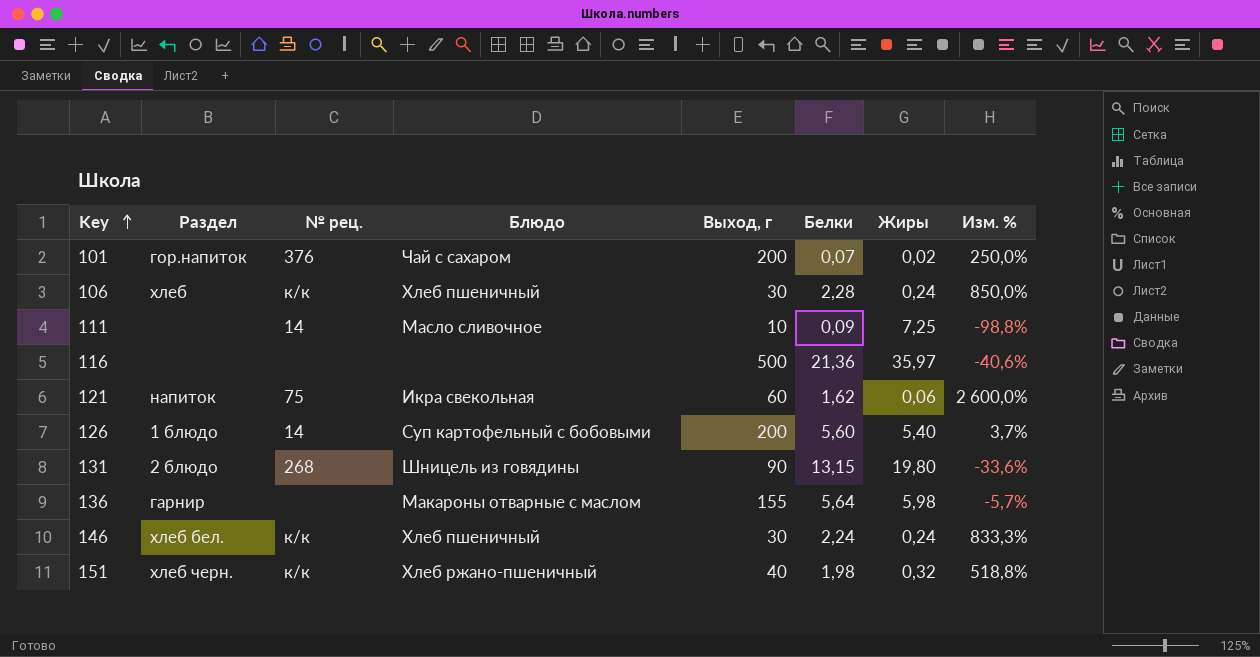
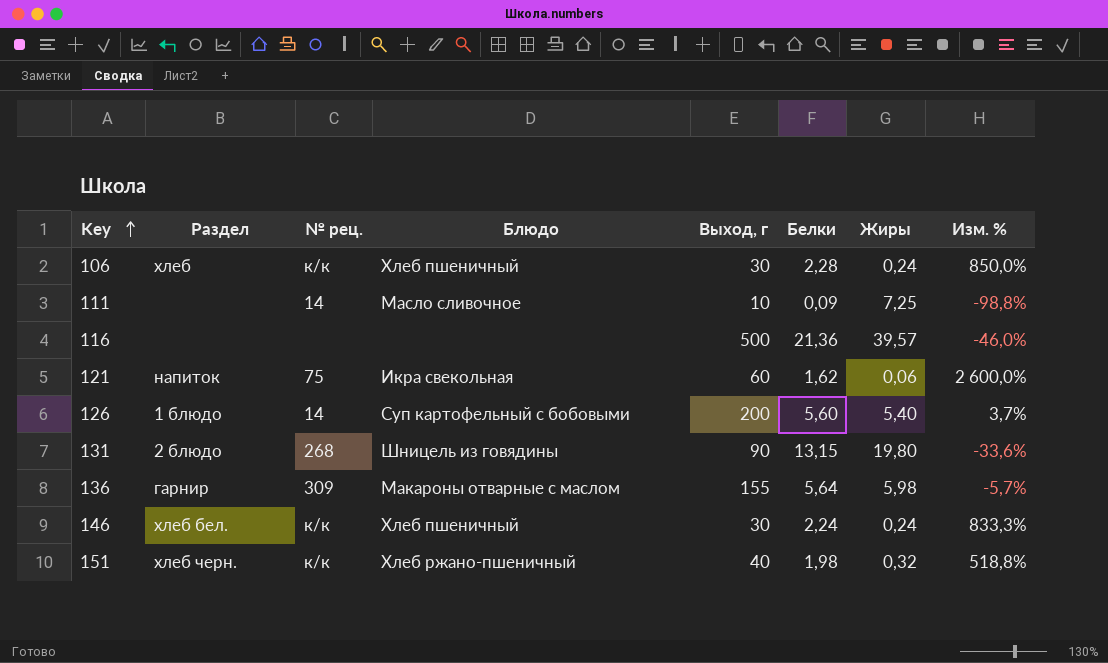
row 101: гор.напиток | 376 | Чай с сахаром | 200 | 0,07 | 0,02 | 250,0% -> none
116 | Жиры: 35,97 -> 39,57
116 | Изм. %: -40,6% -> -46,0%
136 | № рец.: none -> 309

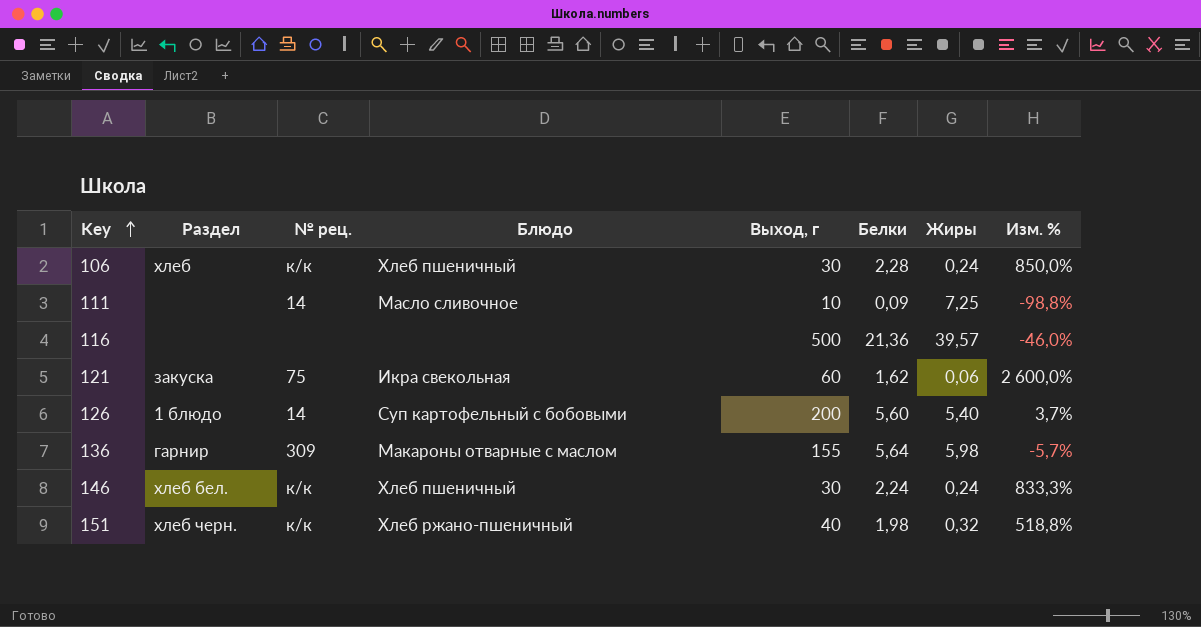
row 131: 2 блюдо | 268 | Шницель из говядины | 90 | 13,15 | 19,80 | -33,6% -> none
121 | Раздел: напиток -> закуска

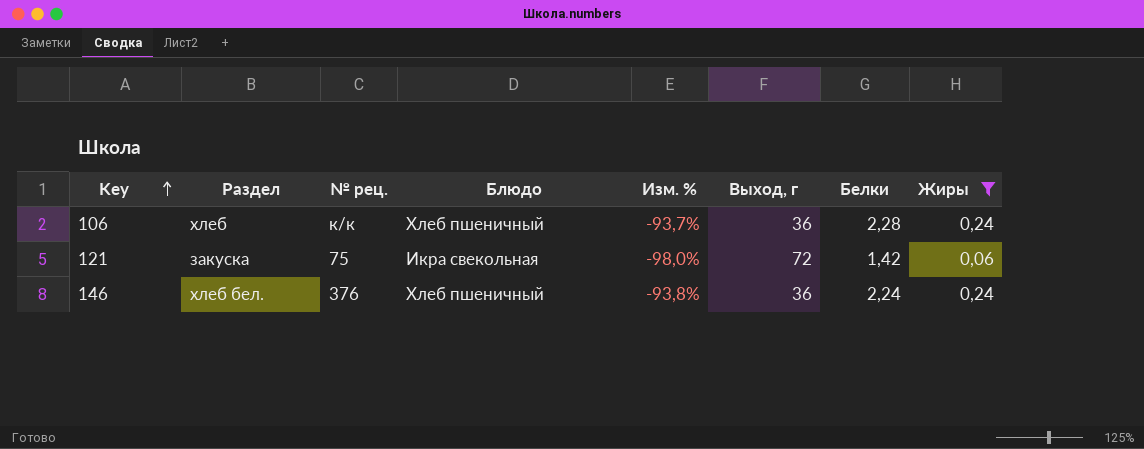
filter: none -> Жиры <= 0,24
column Изм. % | formula: ([Белки] - [Жиры]) / [Жиры] -> ([Белки] - [Выход, г]) / [Выход, г]
column Изм. % | position: 8 -> 5
106 | Выход, г: 30 -> 36
121 | Выход, г: 60 -> 72
121 | Белки: 1,62 -> 1,42
146 | № рец.: к/к -> 376
146 | Выход, г: 30 -> 36

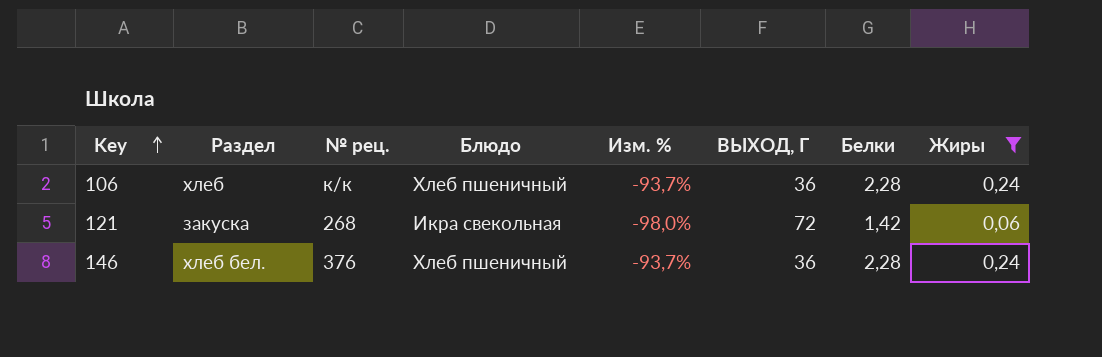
column name: Выход, г -> ВЫХОД, Г
121 | № рец.: 75 -> 268
146 | Изм. %: -93,8% -> -93,7%
146 | Белки: 2,24 -> 2,28

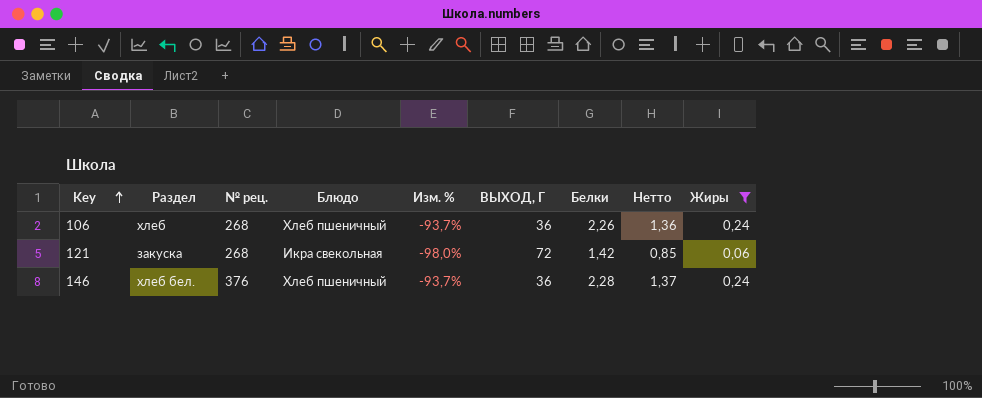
column Нетто | formula: none -> [Белки] * 0,6
106 | № рец.: к/к -> 268
106 | Белки: 2,28 -> 2,26

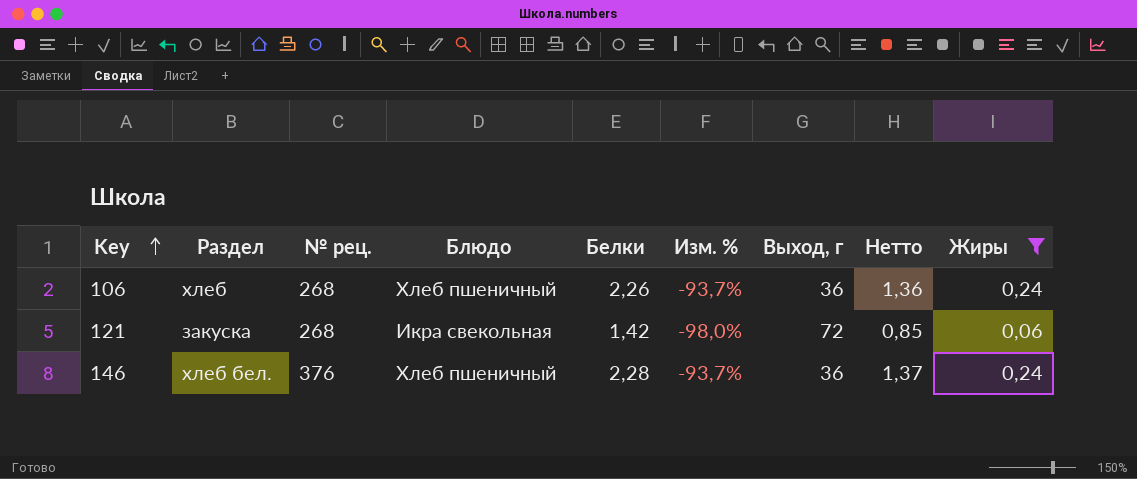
column Белки | position: 7 -> 5
column name: ВЫХОД, Г -> Выход, г

